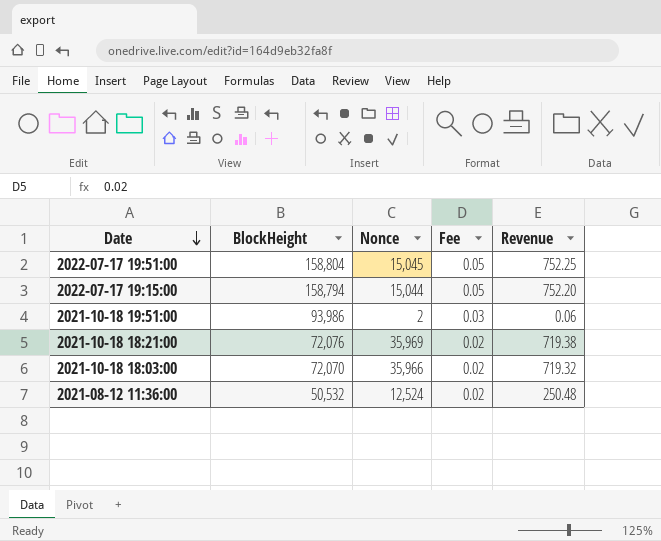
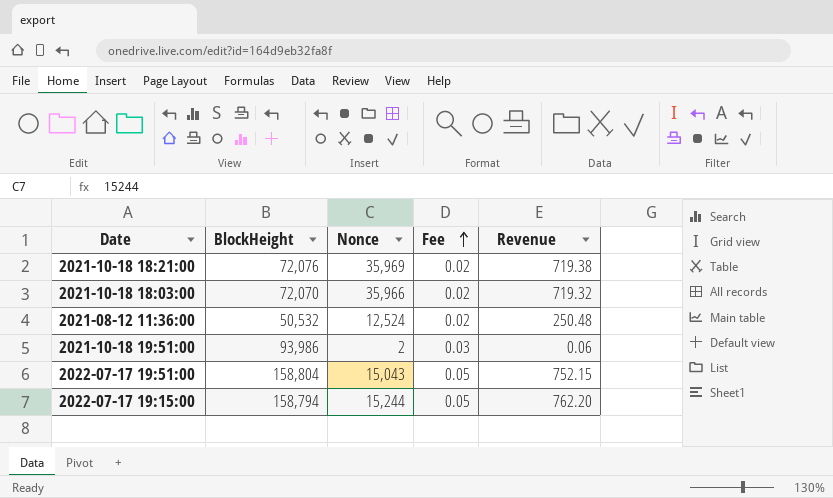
row order: Date descending -> Fee ascending
2022-07-17 19:51:00 | Nonce: 15,045 -> 15,043
2022-07-17 19:51:00 | Revenue: 752.25 -> 752.15
2022-07-17 19:15:00 | Nonce: 15,044 -> 15,244
2022-07-17 19:15:00 | Revenue: 752.20 -> 762.20

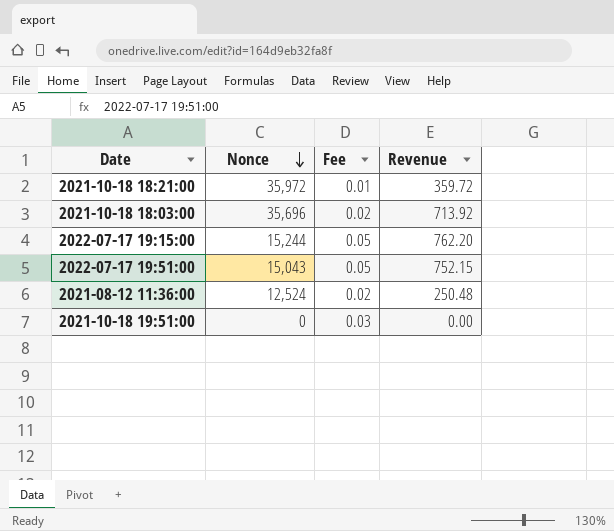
row order: Fee ascending -> Nonce descending
column BlockHeight | position: 2 -> none
2021-10-18 18:21:00 | Nonce: 35,969 -> 35,972
2021-10-18 18:21:00 | Fee: 0.02 -> 0.01
2021-10-18 18:21:00 | Revenue: 719.38 -> 359.72
2021-10-18 18:03:00 | Nonce: 35,966 -> 35,696
2021-10-18 18:03:00 | Revenue: 719.32 -> 713.92
2021-10-18 19:51:00 | Nonce: 2 -> 0
2021-10-18 19:51:00 | Revenue: 0.06 -> 0.00

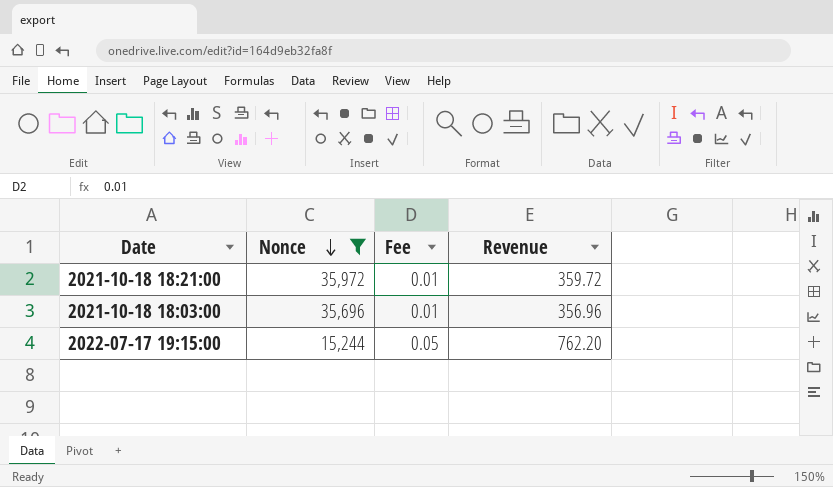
filter: none -> Nonce >= 15,244
2021-10-18 18:03:00 | Fee: 0.02 -> 0.01
2021-10-18 18:03:00 | Revenue: 713.92 -> 356.96

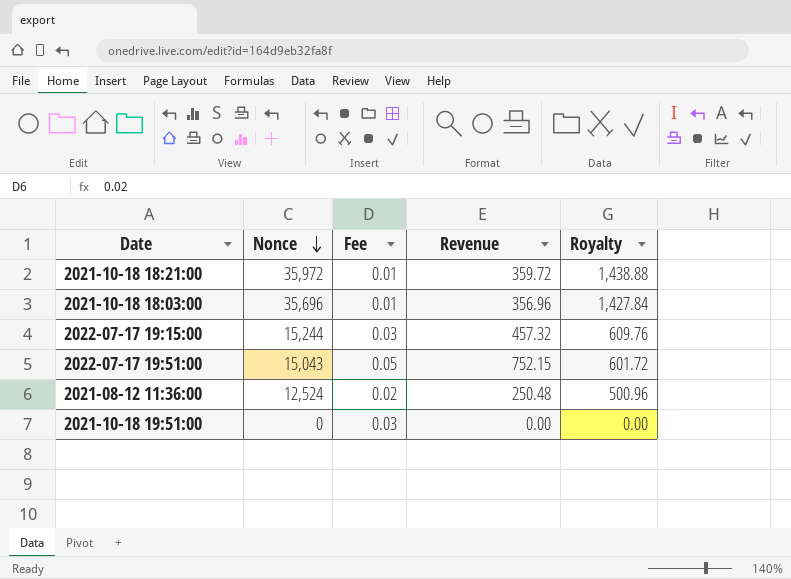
filter: Nonce >= 15,244 -> none
column Royalty | formula: none -> [Nonce] * 0.04
2022-07-17 19:15:00 | Fee: 0.05 -> 0.03
2022-07-17 19:15:00 | Revenue: 762.20 -> 457.32

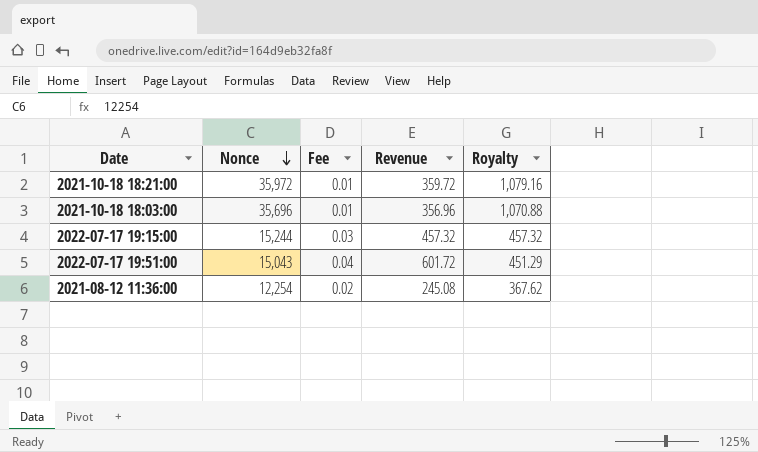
column Royalty | formula: [Nonce] * 0.04 -> [Nonce] * 0.03
row 2021-10-18 19:51:00: 0 | 0.03 | 0.00 | 0.00 -> none
2022-07-17 19:51:00 | Fee: 0.05 -> 0.04
2022-07-17 19:51:00 | Revenue: 752.15 -> 601.72
2021-08-12 11:36:00 | Nonce: 12,524 -> 12,254
2021-08-12 11:36:00 | Revenue: 250.48 -> 245.08

